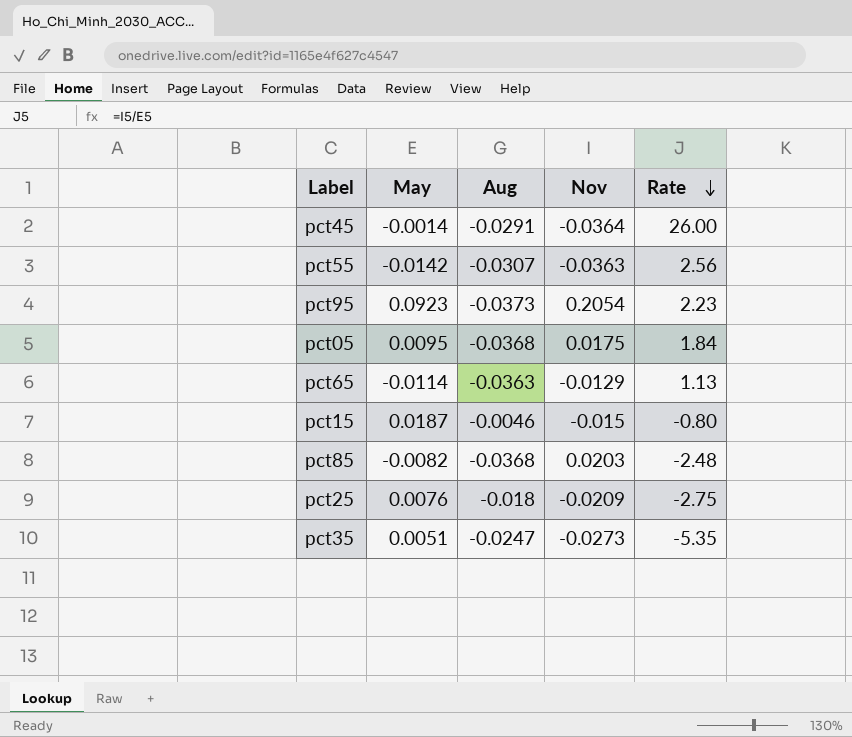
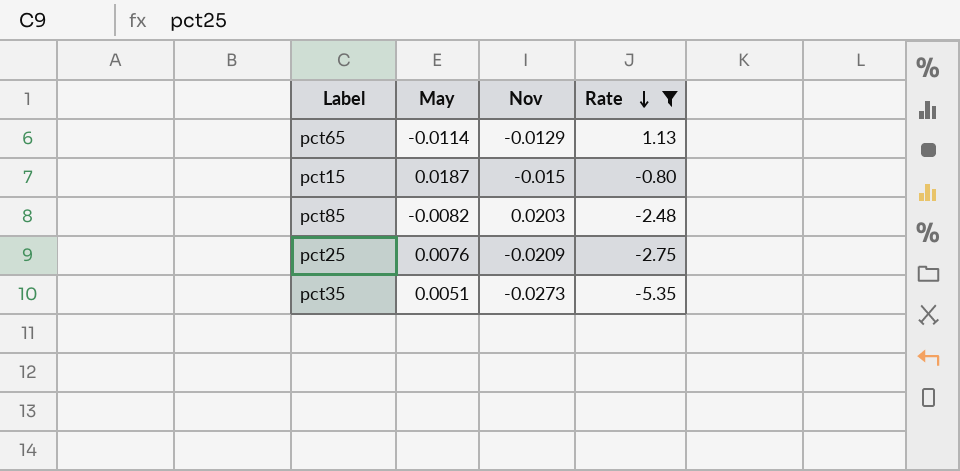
filter: none -> Rate <= 1.13
column Aug | position: 3 -> none

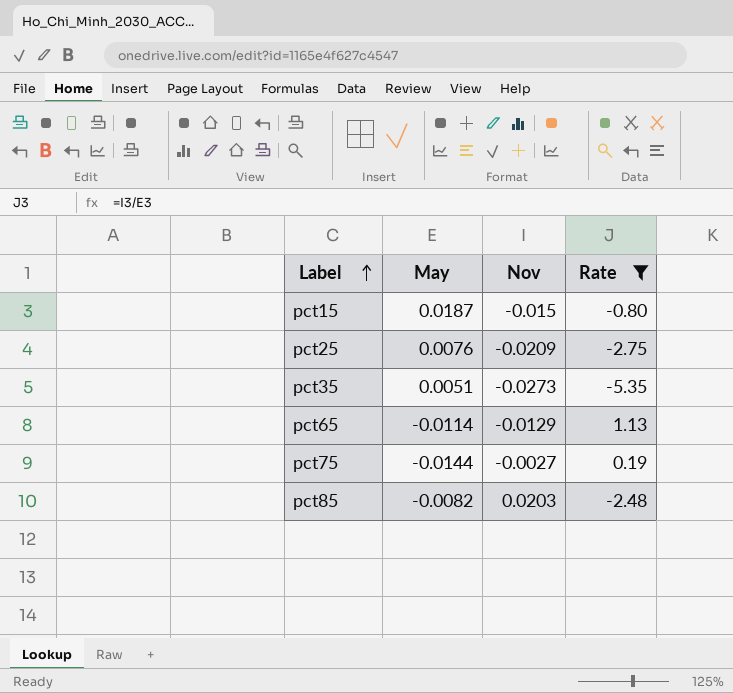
row order: Rate descending -> Label ascending
row pct75: none -> -0.0144 | -0.0027 | 0.19

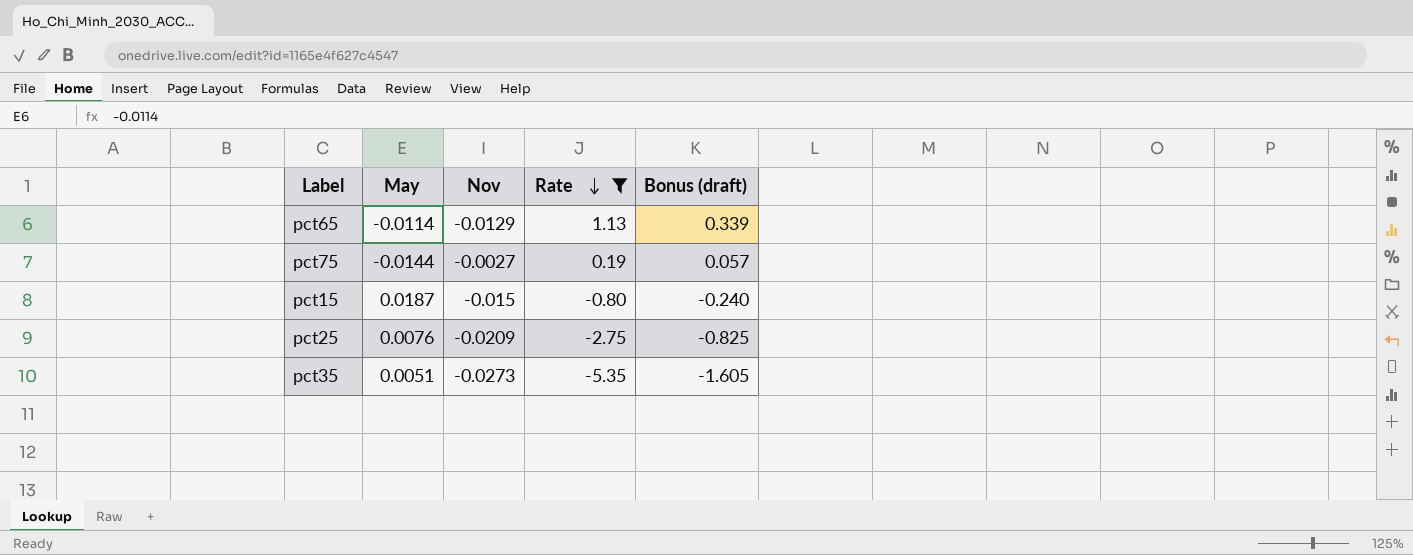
row order: Label ascending -> Rate descending
column Bonus (draft) | formula: none -> [Rate] * 0.3
row pct85: -0.0082 | 0.0203 | -2.48 -> none

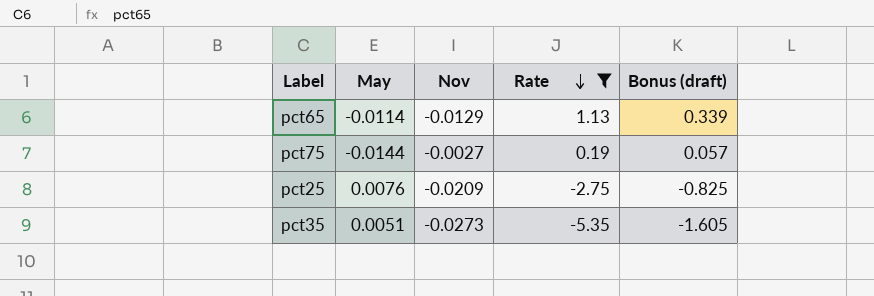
row pct15: 0.0187 | -0.015 | -0.80 | -0.240 -> none

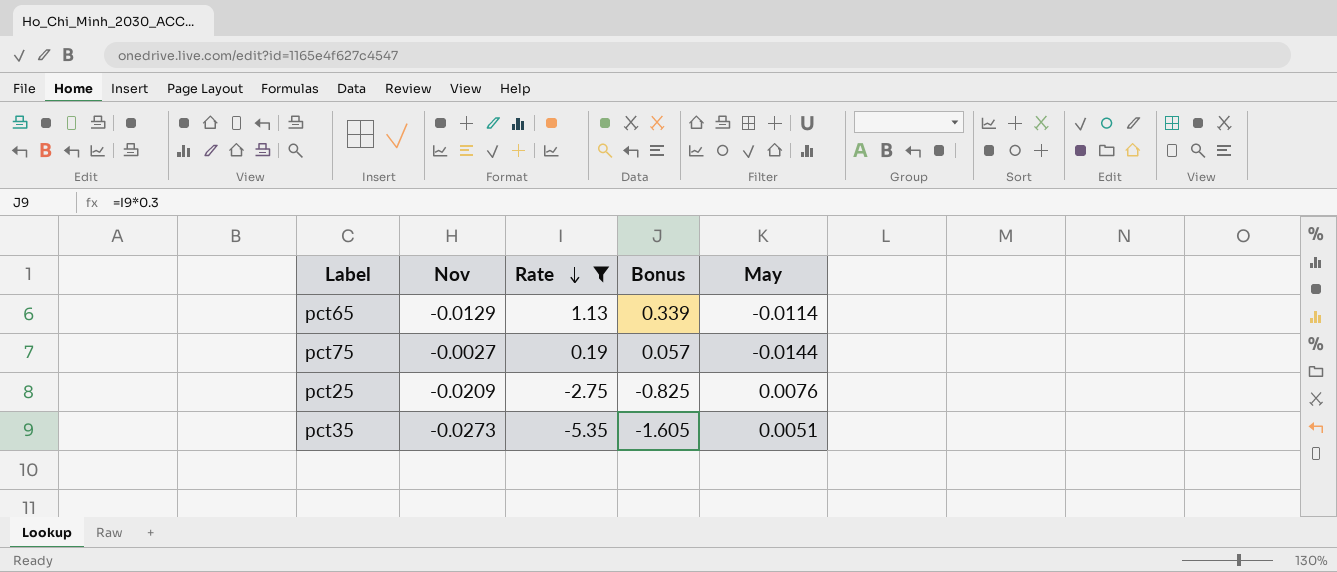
column name: Bonus (draft) -> Bonus
column May | position: 2 -> 5

